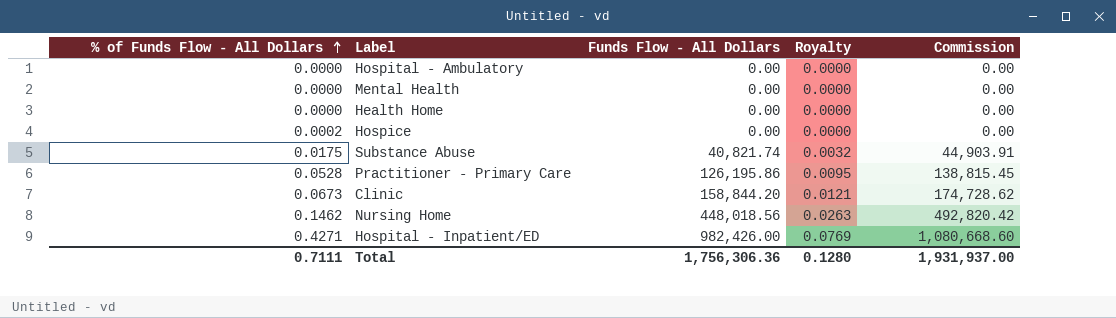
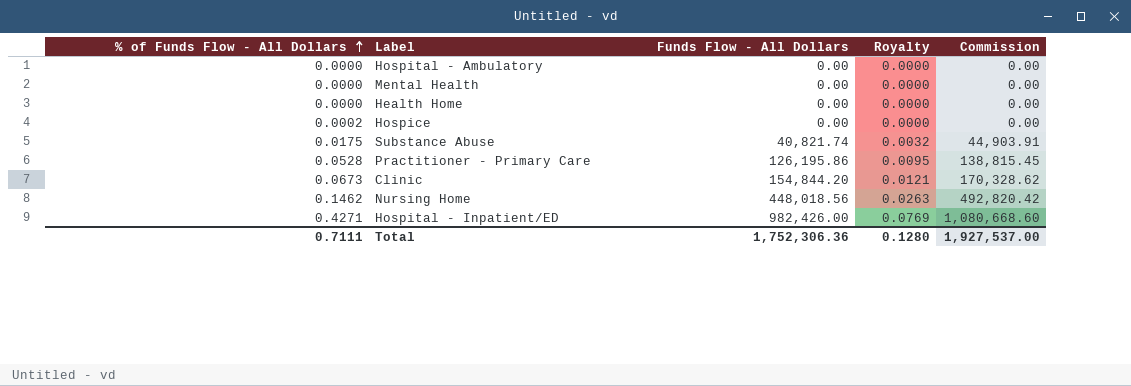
Clinic | Funds Flow - All Dollars: 158,844.20 -> 154,844.20
Clinic | Commission: 174,728.62 -> 170,328.62
Total | Funds Flow - All Dollars: 1,756,306.36 -> 1,752,306.36
Total | Commission: 1,931,937.00 -> 1,927,537.00

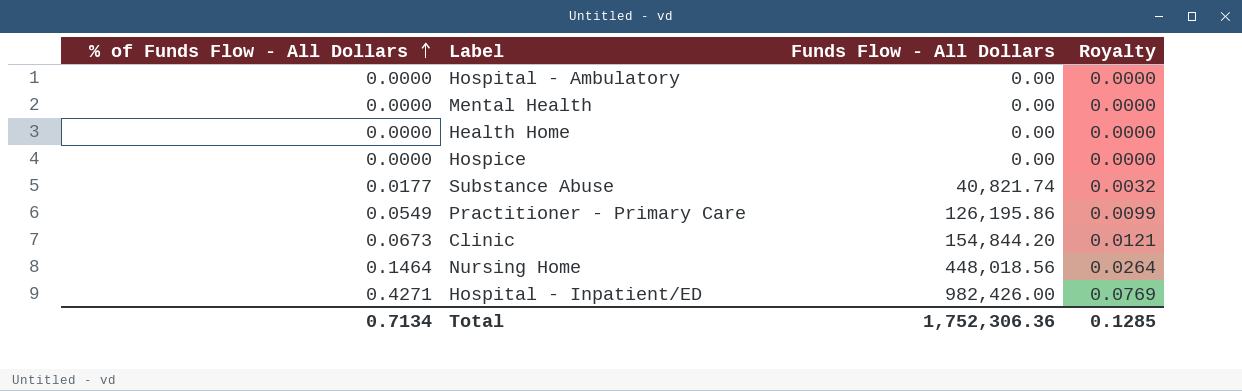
column Commission | formula: [Funds Flow - All Dollars] * 1.1 -> none
Hospice | % of Funds Flow - All Dollars: 0.0002 -> 0.0000
Substance Abuse | % of Funds Flow - All Dollars: 0.0175 -> 0.0177
Practitioner - Primary Care | % of Funds Flow - All Dollars: 0.0528 -> 0.0549
Practitioner - Primary Care | Royalty: 0.0095 -> 0.0099
Nursing Home | % of Funds Flow - All Dollars: 0.1462 -> 0.1464
Nursing Home | Royalty: 0.0263 -> 0.0264
Total | % of Funds Flow - All Dollars: 0.7111 -> 0.7134
Total | Royalty: 0.1280 -> 0.1285

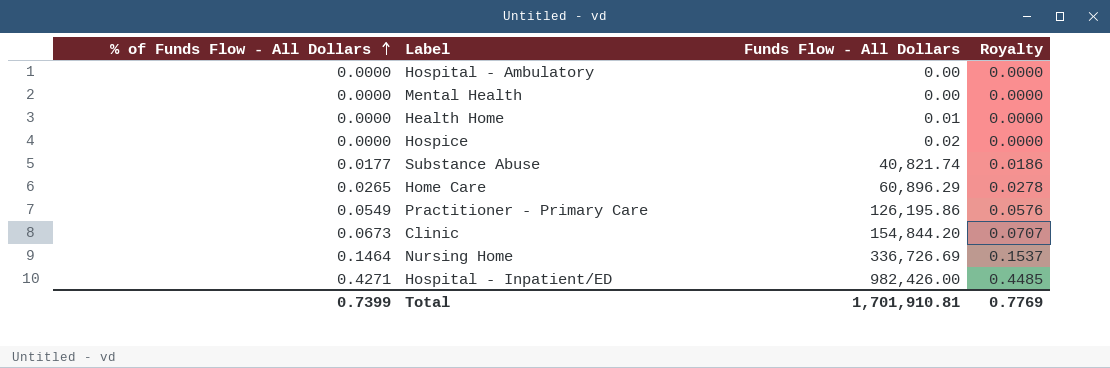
column Royalty | formula: [% of Funds Flow - All Dollars] * 0.18 -> [% of Funds Flow - All Dollars] * 1.05
Health Home | Funds Flow - All Dollars: 0.00 -> 0.01
Hospice | Funds Flow - All Dollars: 0.00 -> 0.02
row Home Care: none -> 0.0265 | 60,896.29 | 0.0278
Nursing Home | Funds Flow - All Dollars: 448,018.56 -> 336,726.69
Total | % of Funds Flow - All Dollars: 0.7134 -> 0.7399
Total | Funds Flow - All Dollars: 1,752,306.36 -> 1,701,910.81
Total | Royalty: 0.1285 -> 0.7769

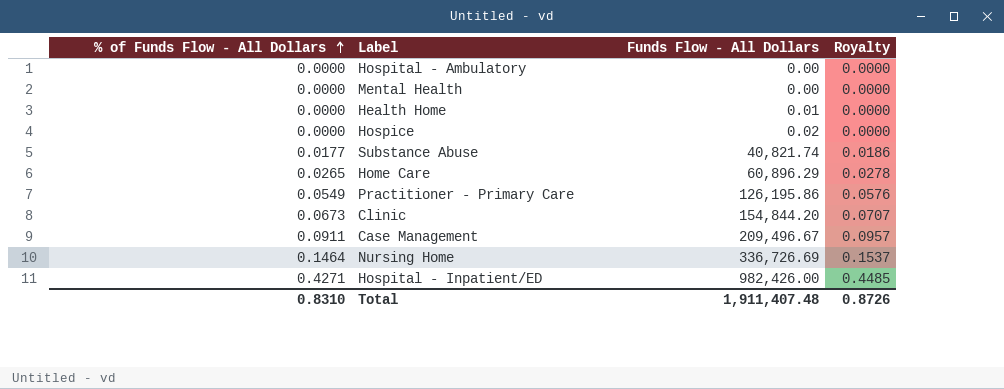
row Case Management: none -> 0.0911 | 209,496.67 | 0.0957
Total | % of Funds Flow - All Dollars: 0.7399 -> 0.8310
Total | Funds Flow - All Dollars: 1,701,910.81 -> 1,911,407.48
Total | Royalty: 0.7769 -> 0.8726

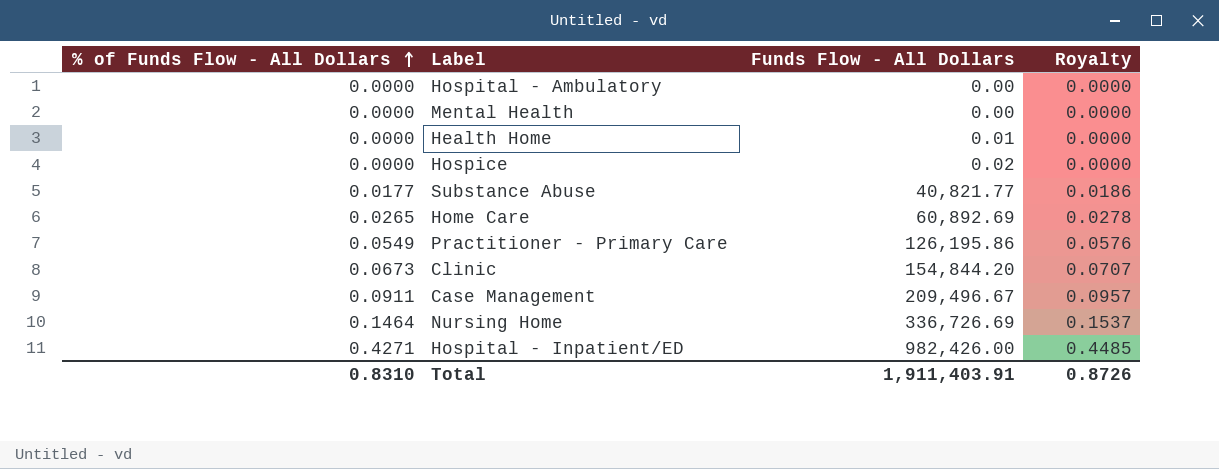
Substance Abuse | Funds Flow - All Dollars: 40,821.74 -> 40,821.77
Home Care | Funds Flow - All Dollars: 60,896.29 -> 60,892.69
Total | Funds Flow - All Dollars: 1,911,407.48 -> 1,911,403.91

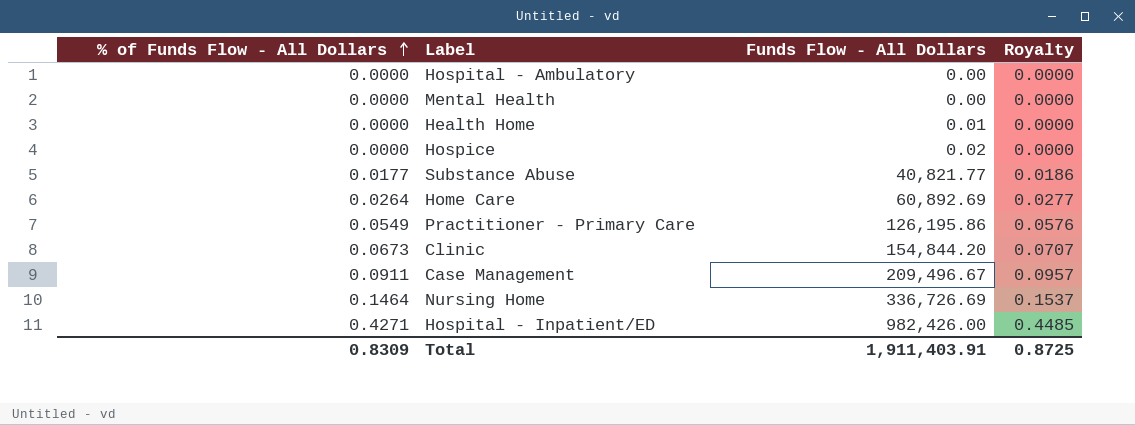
Home Care | % of Funds Flow - All Dollars: 0.0265 -> 0.0264
Home Care | Royalty: 0.0278 -> 0.0277
Total | % of Funds Flow - All Dollars: 0.8310 -> 0.8309
Total | Royalty: 0.8726 -> 0.8725

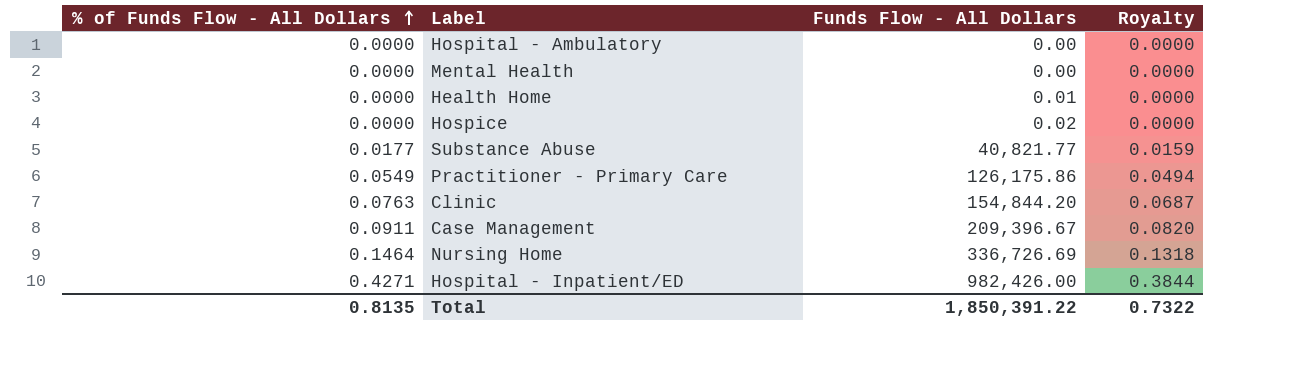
column Royalty | formula: [% of Funds Flow - All Dollars] * 1.05 -> [% of Funds Flow - All Dollars] * 0.9
row Home Care: 0.0264 | 60,892.69 | 0.0277 -> none
Practitioner - Primary Care | Funds Flow - All Dollars: 126,195.86 -> 126,175.86
Clinic | % of Funds Flow - All Dollars: 0.0673 -> 0.0763
Case Management | Funds Flow - All Dollars: 209,496.67 -> 209,396.67
Total | % of Funds Flow - All Dollars: 0.8309 -> 0.8135
Total | Funds Flow - All Dollars: 1,911,403.91 -> 1,850,391.22
Total | Royalty: 0.8725 -> 0.7322

